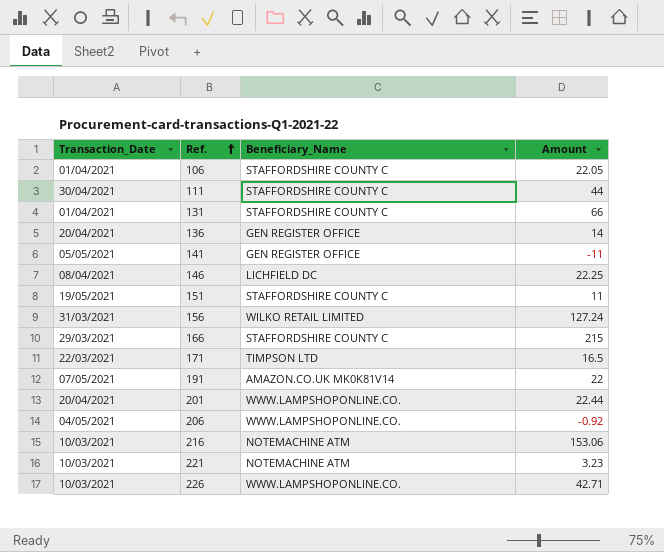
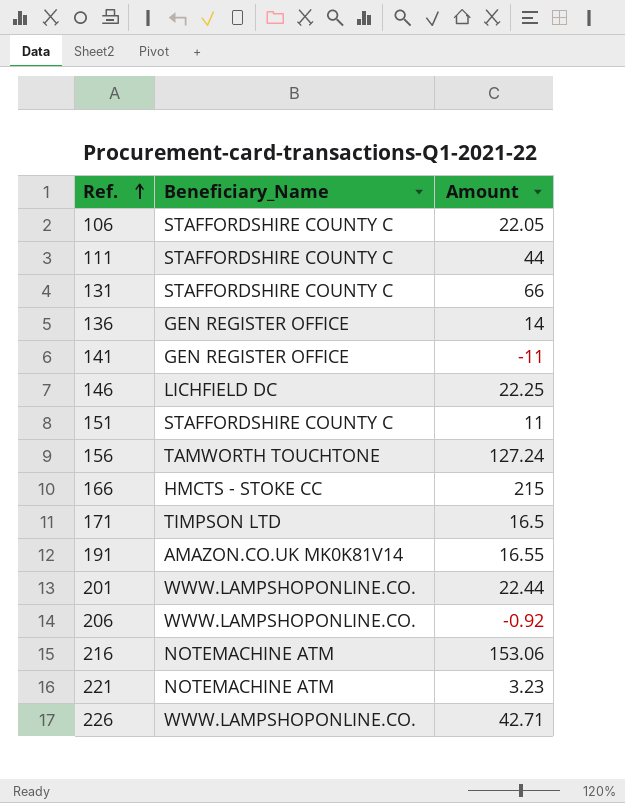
column Transaction_Date | position: 1 -> none
156 | Beneficiary_Name: WILKO RETAIL LIMITED -> TAMWORTH TOUCHTONE
166 | Beneficiary_Name: STAFFORDSHIRE COUNTY C -> HMCTS - STOKE CC
191 | Amount: 22 -> 16.55

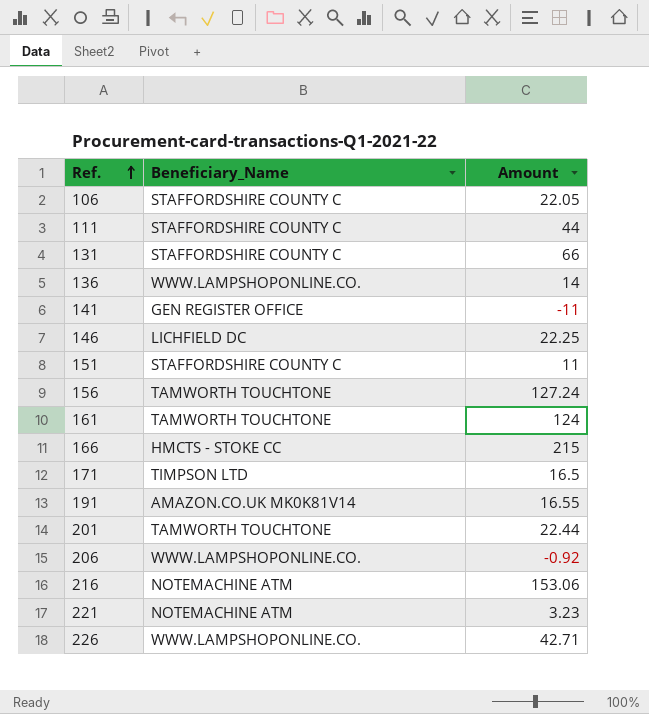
136 | Beneficiary_Name: GEN REGISTER OFFICE -> WWW.LAMPSHOPONLINE.CO.
row 161: none -> TAMWORTH TOUCHTONE | 124
201 | Beneficiary_Name: WWW.LAMPSHOPONLINE.CO. -> TAMWORTH TOUCHTONE

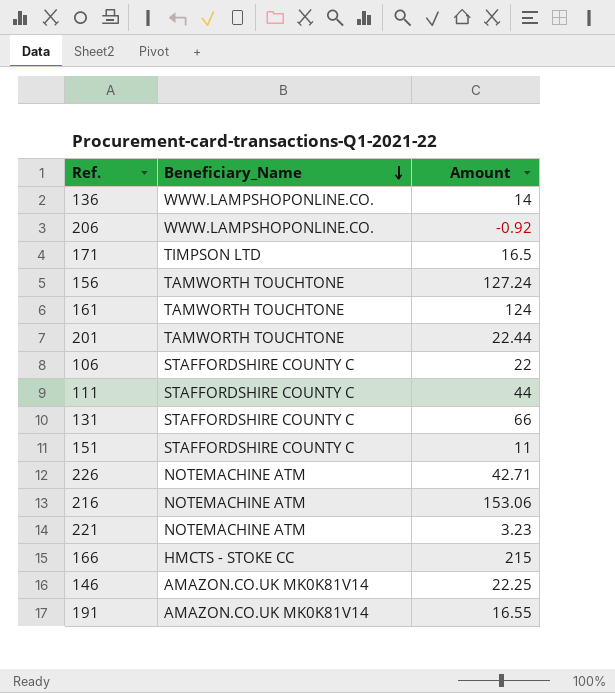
row order: Ref. ascending -> Beneficiary_Name descending
row 141: GEN REGISTER OFFICE | -11 -> none
106 | Amount: 22.05 -> 22
226 | Beneficiary_Name: WWW.LAMPSHOPONLINE.CO. -> NOTEMACHINE ATM
146 | Beneficiary_Name: LICHFIELD DC -> AMAZON.CO.UK MK0K81V14

